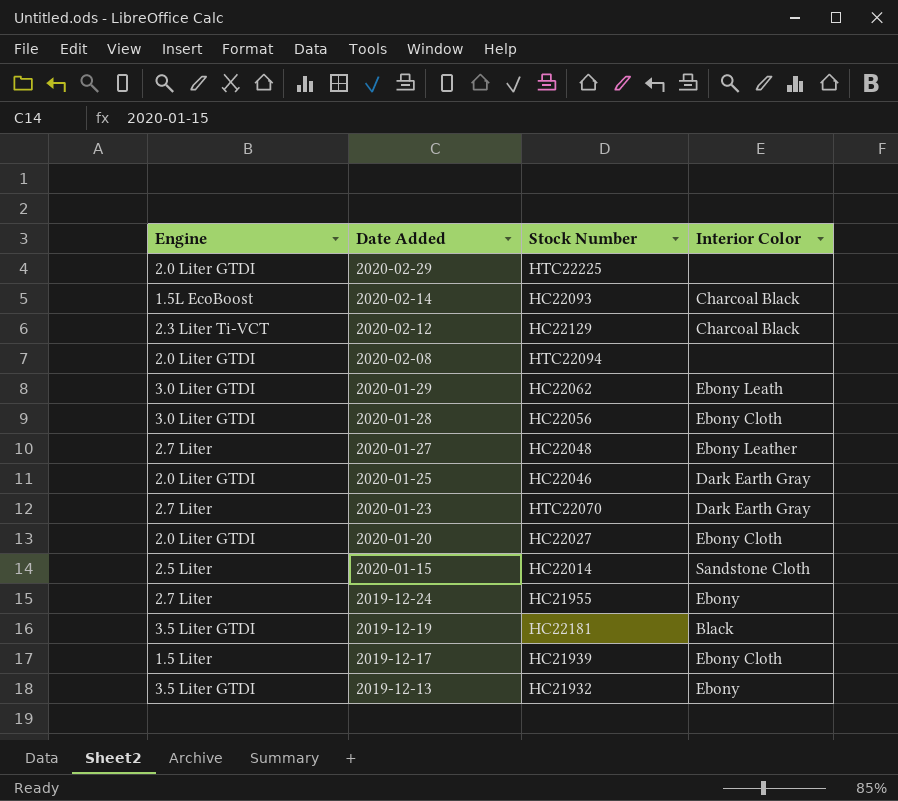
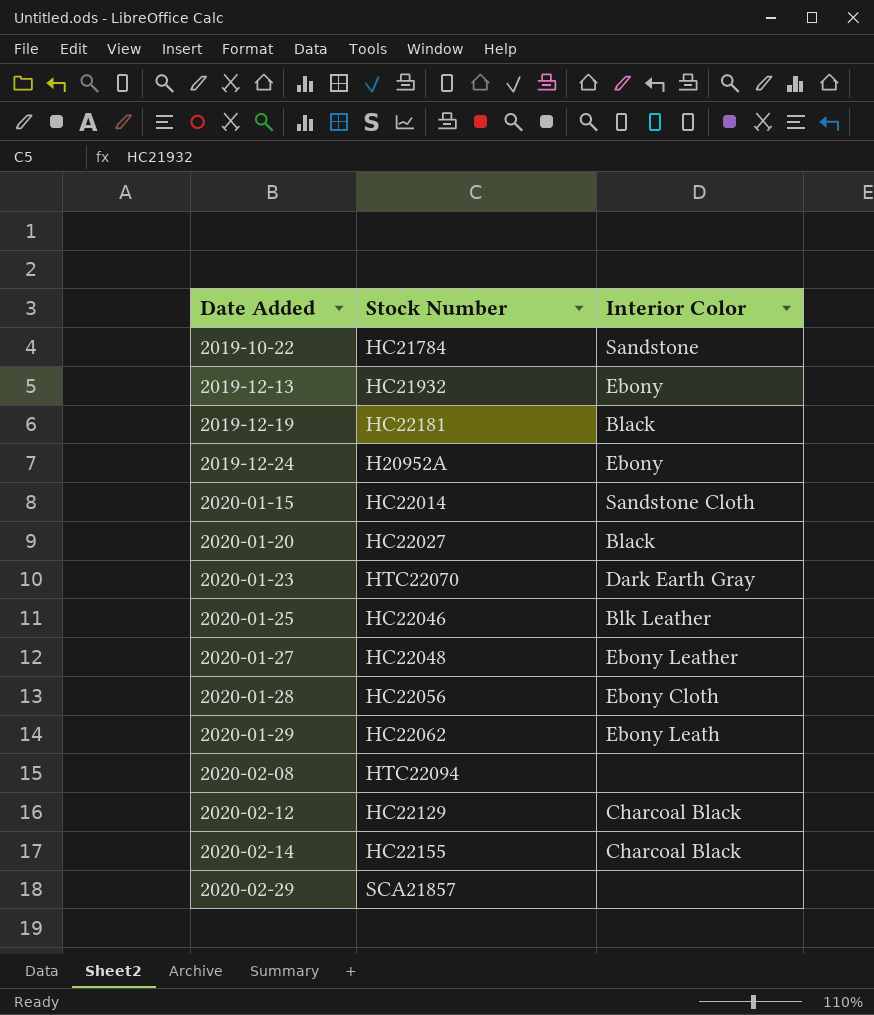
row order: Date Added descending -> Date Added ascending
column Engine | position: 1 -> none
row 2019-12-17: 1.5 Liter | HC21939 | Ebony Cloth -> none
row 2019-10-22: none -> HC21784 | Sandstone
2019-12-24 | Stock Number: HC21955 -> H20952A
2020-01-20 | Interior Color: Ebony Cloth -> Black
2020-01-25 | Interior Color: Dark Earth Gray -> Blk Leather
2020-02-14 | Stock Number: HC22093 -> HC22155
2020-02-29 | Stock Number: HTC22225 -> SCA21857

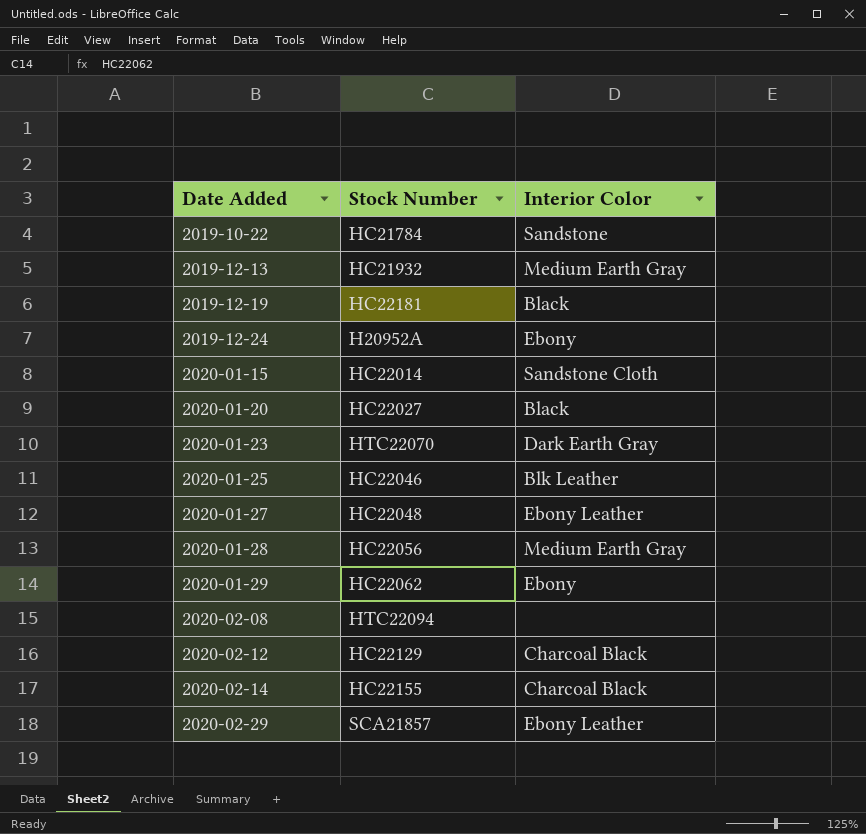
2019-12-13 | Interior Color: Ebony -> Medium Earth Gray
2020-01-28 | Interior Color: Ebony Cloth -> Medium Earth Gray
2020-01-29 | Interior Color: Ebony Leath -> Ebony
2020-02-29 | Interior Color: none -> Ebony Leather

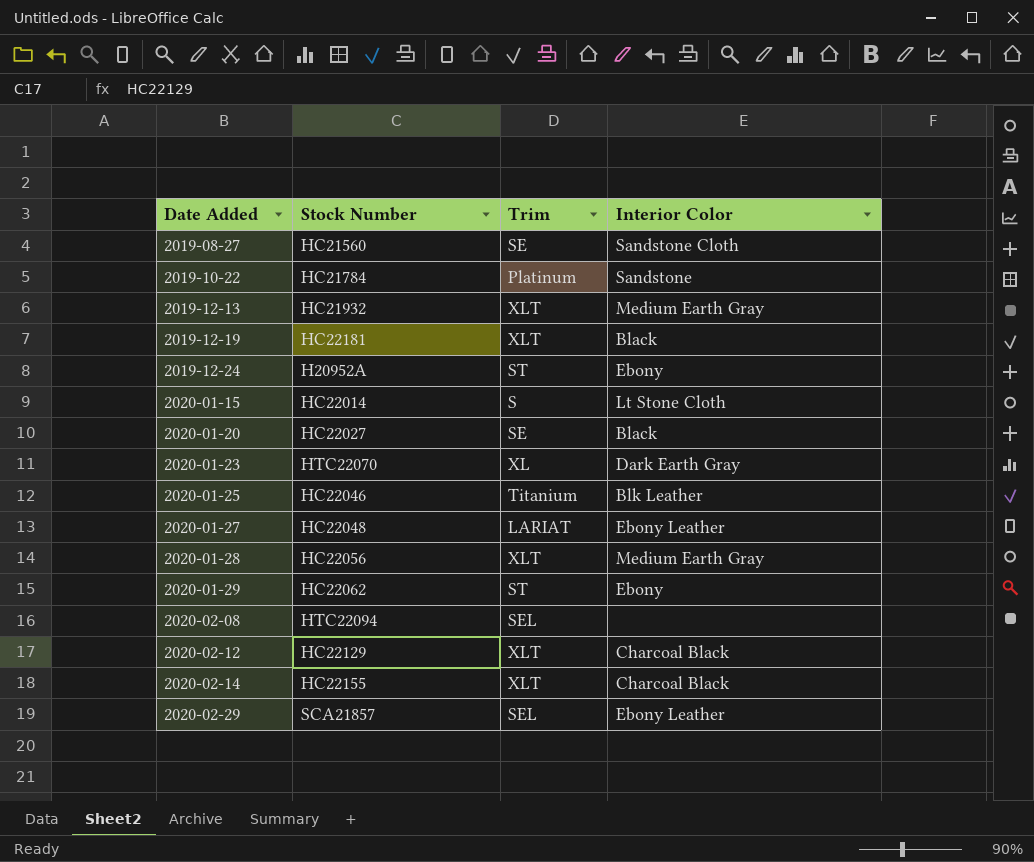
column Trim | position: none -> 3
row 2019-08-27: none -> HC21560 | SE | Sandstone Cloth
2020-01-15 | Interior Color: Sandstone Cloth -> Lt Stone Cloth

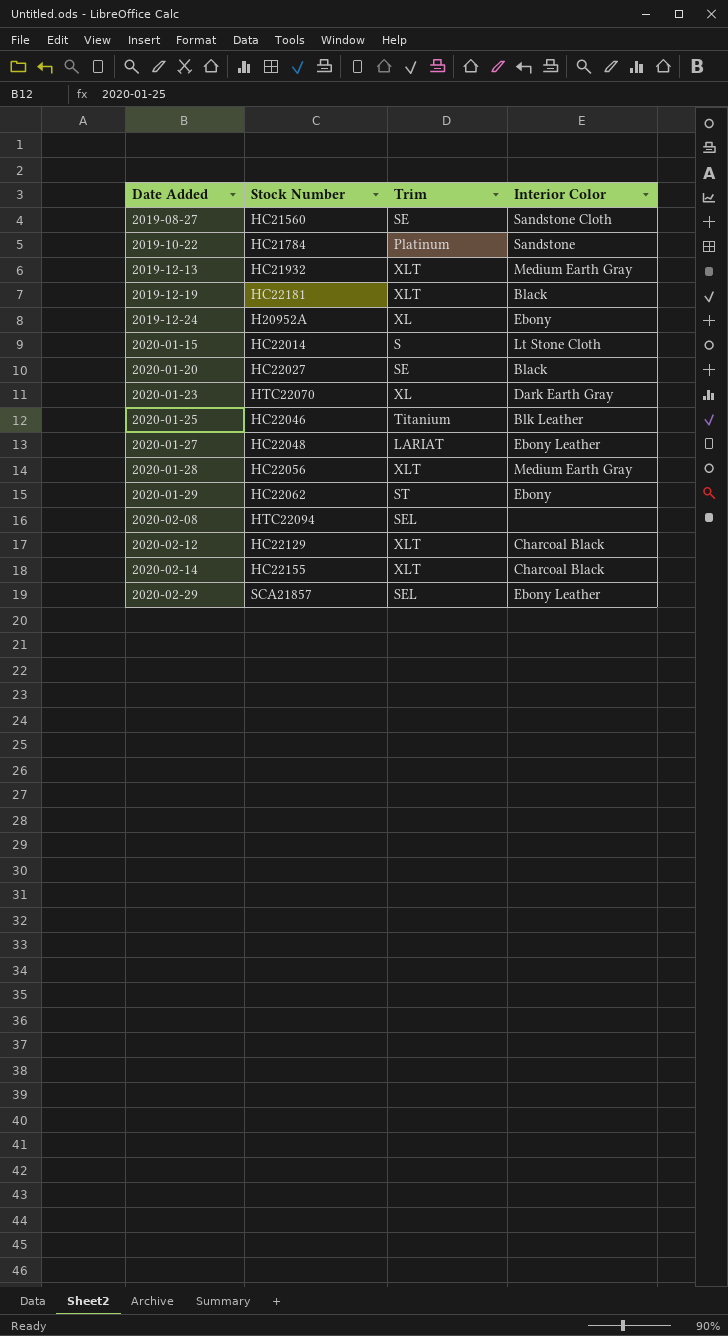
2019-12-24 | Trim: ST -> XL

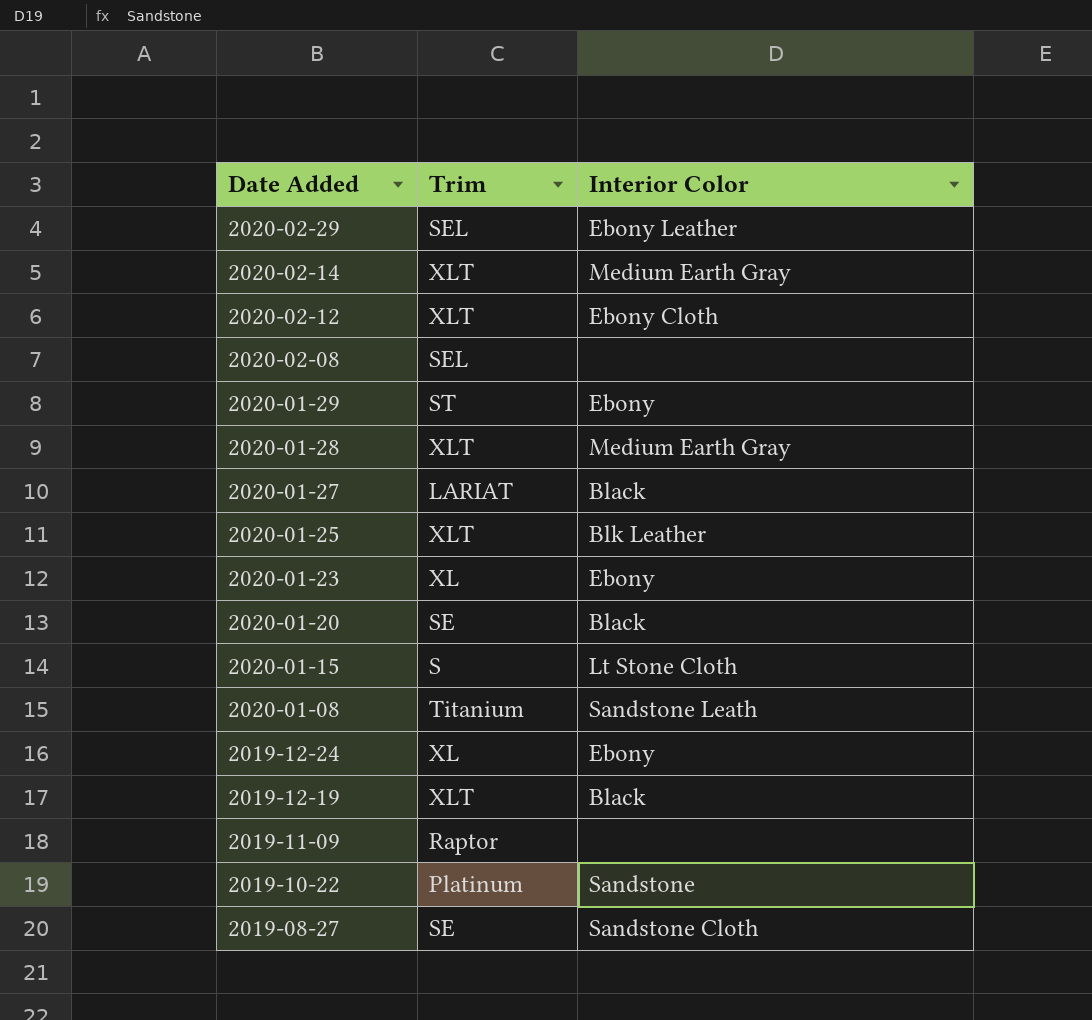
row order: Date Added ascending -> Date Added descending
column Stock Number | position: 2 -> none
row 2019-12-13: HC21932 | XLT | Medium Earth Gray -> none
2020-02-14 | Interior Color: Charcoal Black -> Medium Earth Gray
2020-02-12 | Interior Color: Charcoal Black -> Ebony Cloth
2020-01-27 | Interior Color: Ebony Leather -> Black
2020-01-25 | Trim: Titanium -> XLT
2020-01-23 | Interior Color: Dark Earth Gray -> Ebony
row 2020-01-08: none -> Titanium | Sandstone Leath
row 2019-11-09: none -> Raptor | none

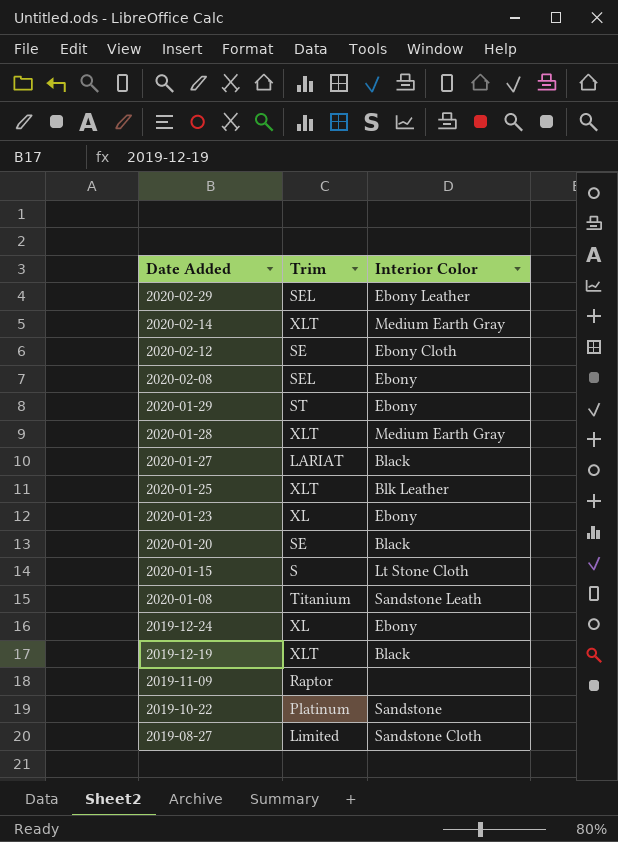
2020-02-12 | Trim: XLT -> SE
2020-02-08 | Interior Color: none -> Ebony
2019-08-27 | Trim: SE -> Limited

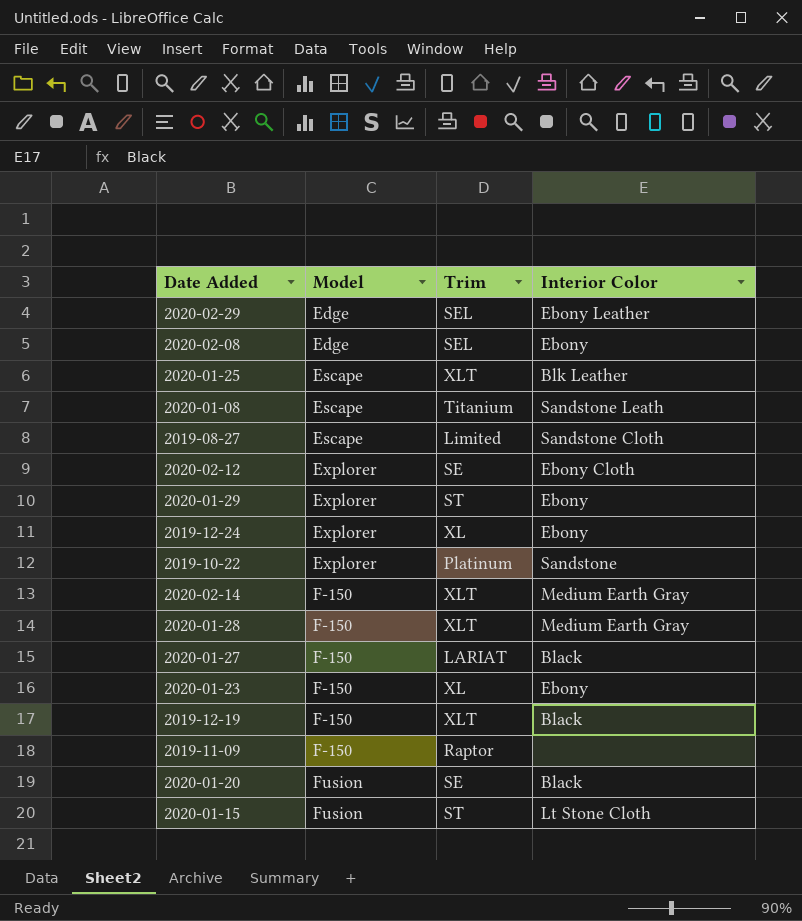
row order: Date Added descending -> Model ascending
column Model | position: none -> 2
2020-01-15 | Trim: S -> ST

